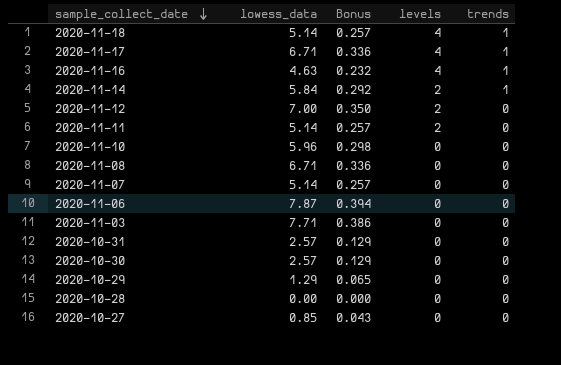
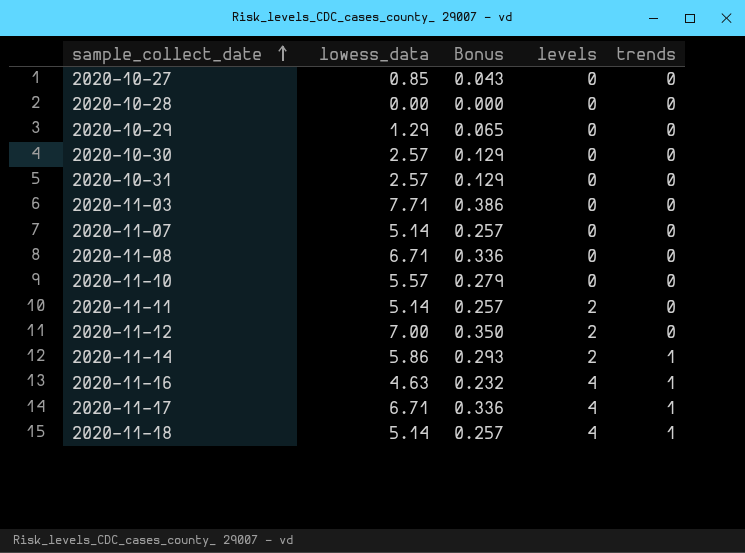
row order: sample_collect_date descending -> sample_collect_date ascending
row 2020-11-06: 7.87 | 0.394 | 0 | 0 -> none
2020-11-10 | lowess_data: 5.96 -> 5.57
2020-11-10 | Bonus: 0.298 -> 0.279
2020-11-14 | lowess_data: 5.84 -> 5.86
2020-11-14 | Bonus: 0.292 -> 0.293

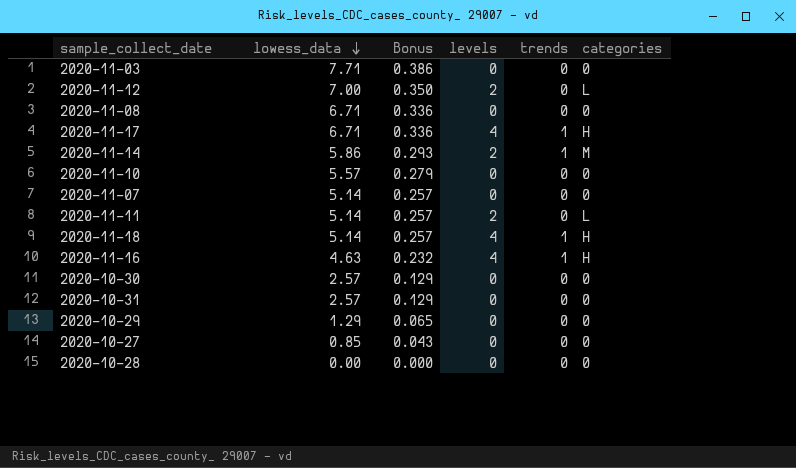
row order: sample_collect_date ascending -> lowess_data descending
column categories | position: none -> 6

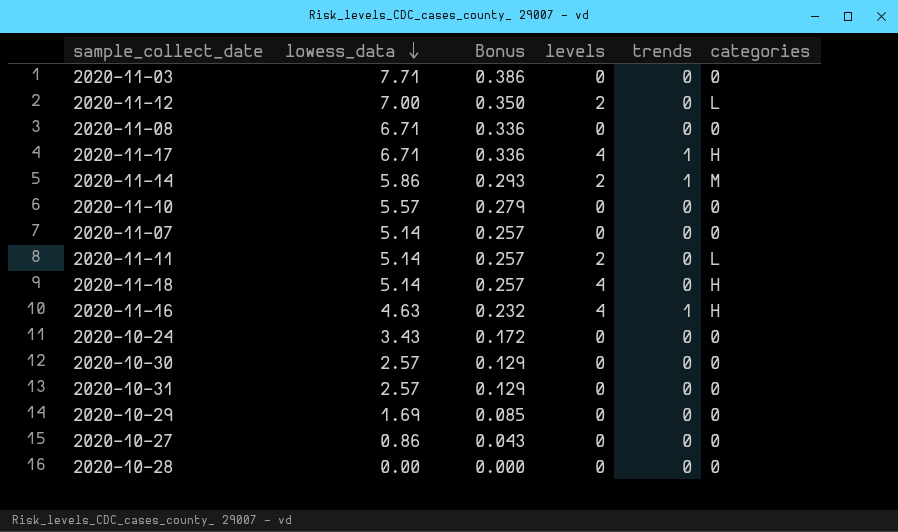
2020-11-18 | trends: 1 -> 0
row 2020-10-24: none -> 3.43 | 0.172 | 0 | 0 | 0
2020-10-29 | lowess_data: 1.29 -> 1.69
2020-10-29 | Bonus: 0.065 -> 0.085
2020-10-27 | lowess_data: 0.85 -> 0.86

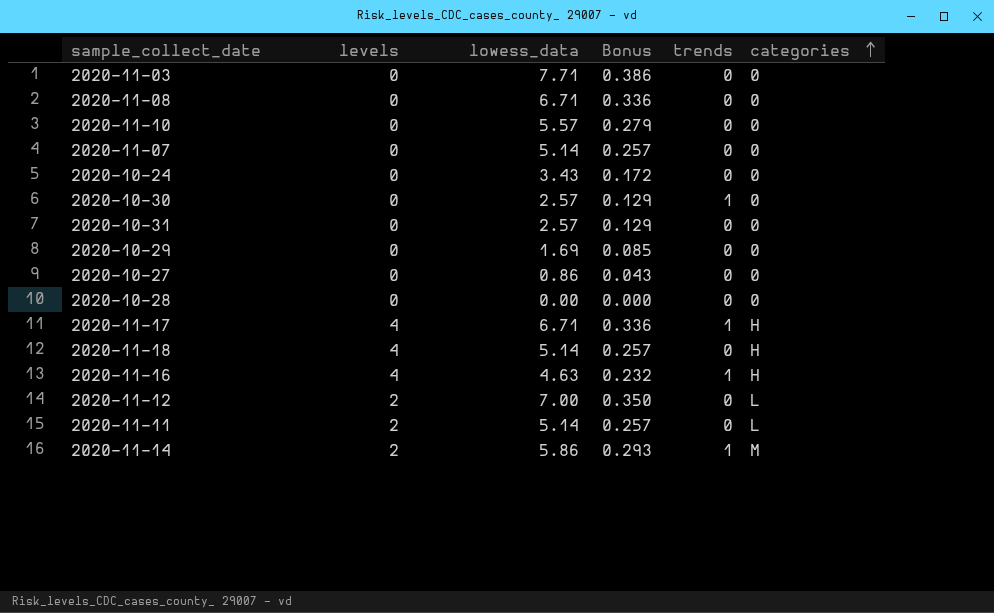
row order: lowess_data descending -> categories ascending
column levels | position: 4 -> 2
2020-10-30 | trends: 0 -> 1

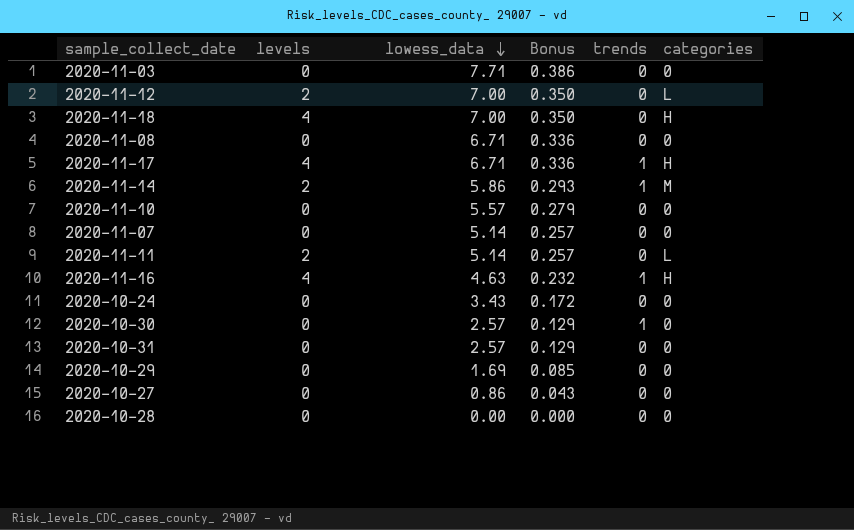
row order: categories ascending -> lowess_data descending
2020-11-18 | lowess_data: 5.14 -> 7.00
2020-11-18 | Bonus: 0.257 -> 0.350

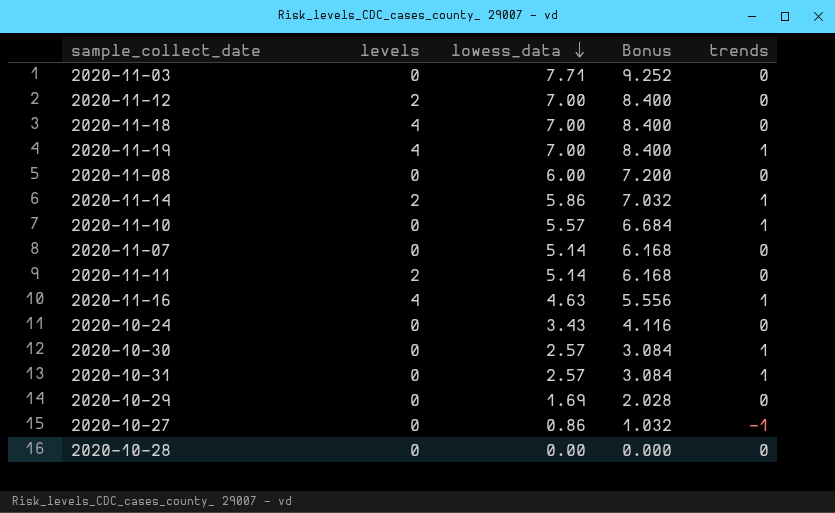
column categories | position: 6 -> none
column Bonus | formula: [lowess_data] * 0.05 -> [lowess_data] * 1.2
row 2020-11-17: 4 | 6.71 | 0.336 | 1 | H -> none
row 2020-11-19: none -> 4 | 7.00 | 8.400 | 1
2020-11-08 | lowess_data: 6.71 -> 6.00
2020-11-10 | trends: 0 -> 1
2020-10-31 | trends: 0 -> 1
2020-10-27 | trends: 0 -> -1

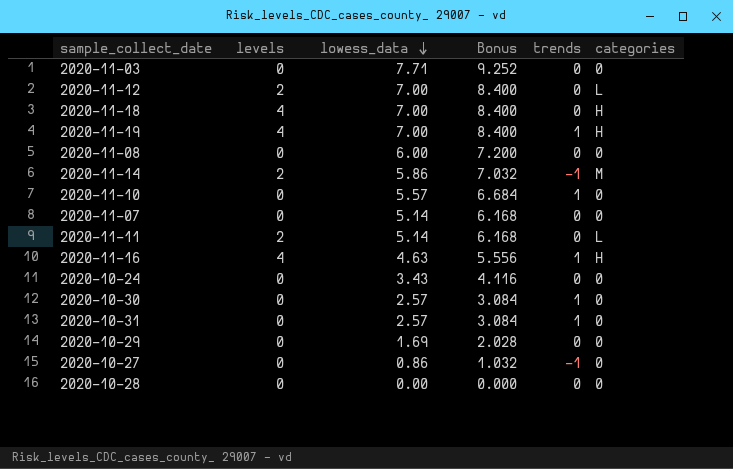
column categories | position: none -> 6
2020-11-14 | trends: 1 -> -1

